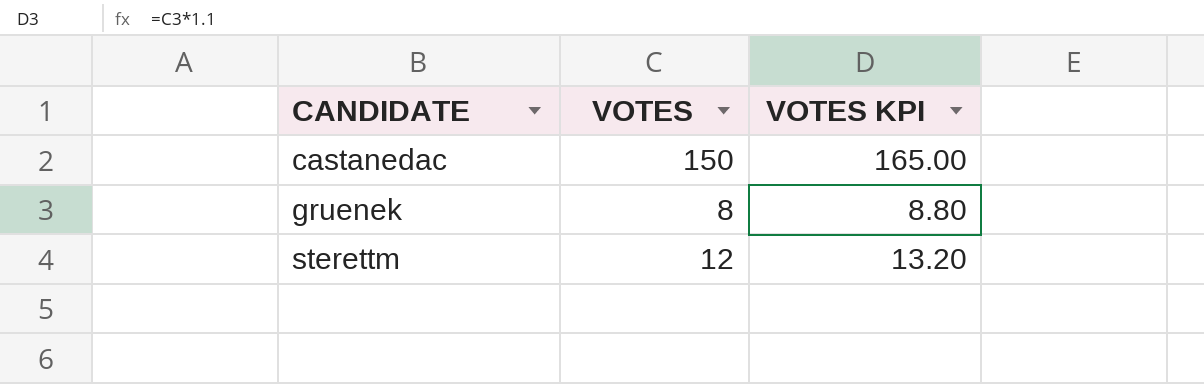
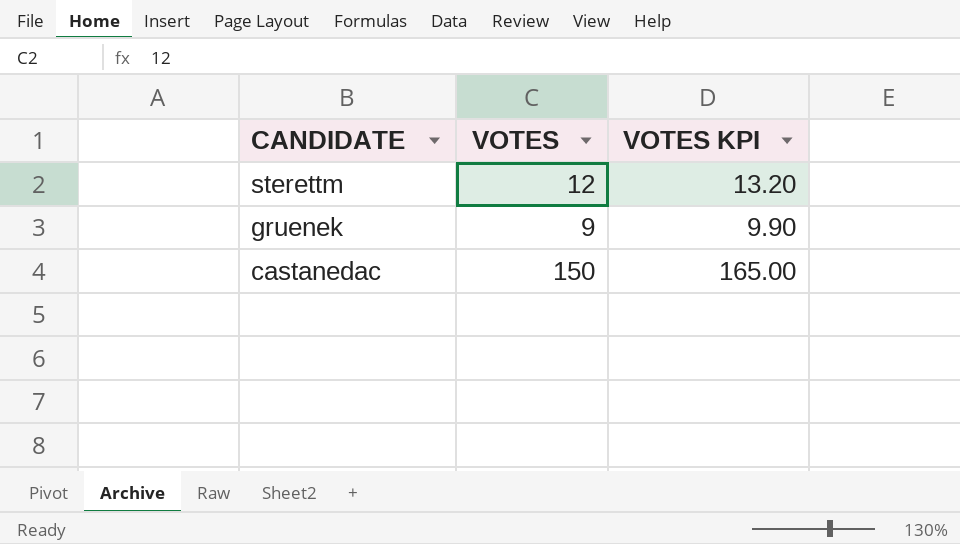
row order: CANDIDATE ascending -> CANDIDATE descending
gruenek | VOTES: 8 -> 9
gruenek | VOTES KPI: 8.80 -> 9.90

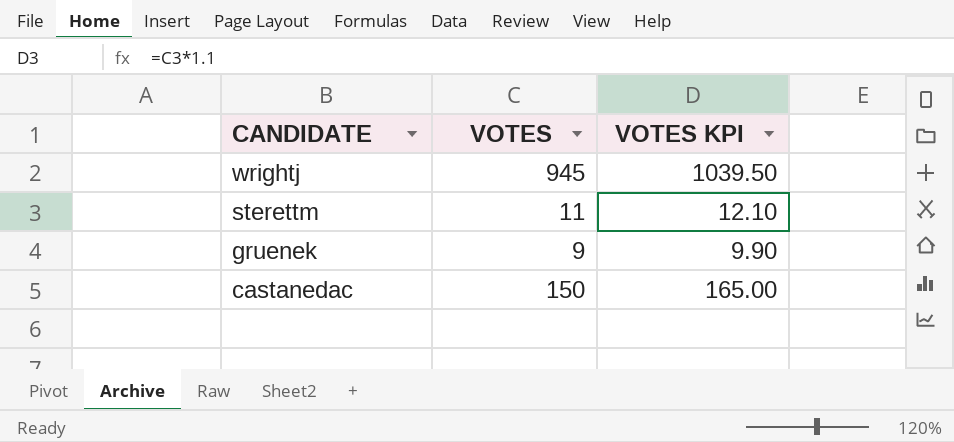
row wrightj: none -> 945 | 1039.50
sterettm | VOTES: 12 -> 11
sterettm | VOTES KPI: 13.20 -> 12.10

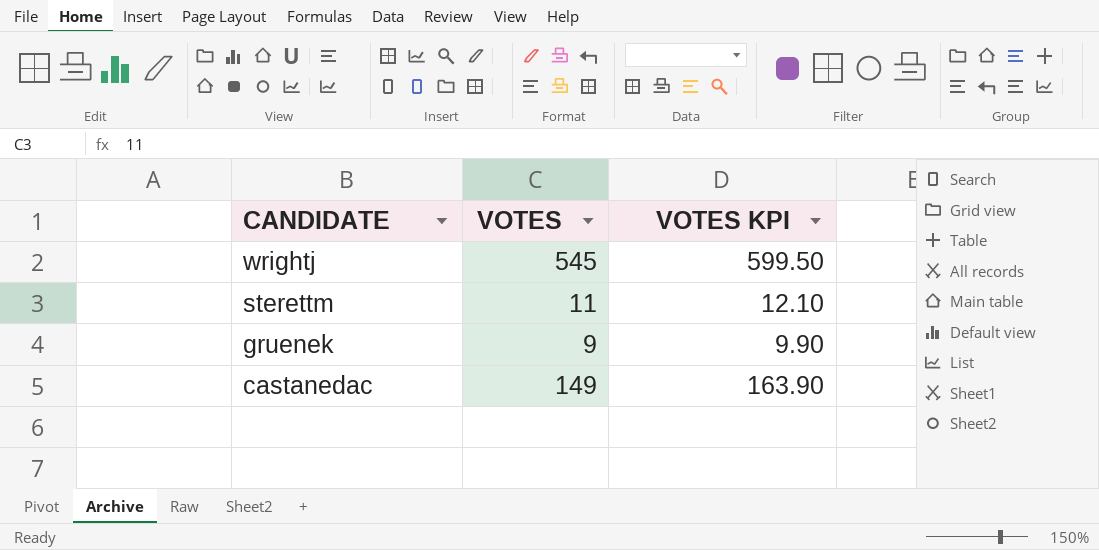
wrightj | VOTES: 945 -> 545
wrightj | VOTES KPI: 1039.50 -> 599.50
castanedac | VOTES: 150 -> 149
castanedac | VOTES KPI: 165.00 -> 163.90

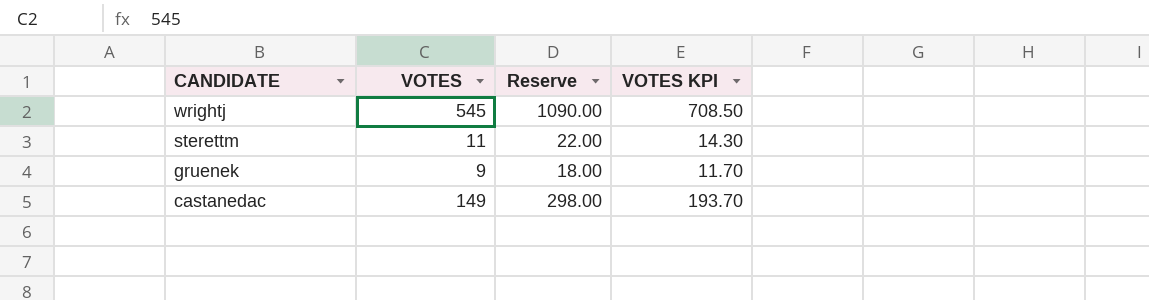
column Reserve | formula: none -> [VOTES] * 2
column VOTES KPI | formula: [VOTES] * 1.1 -> [VOTES] * 1.3

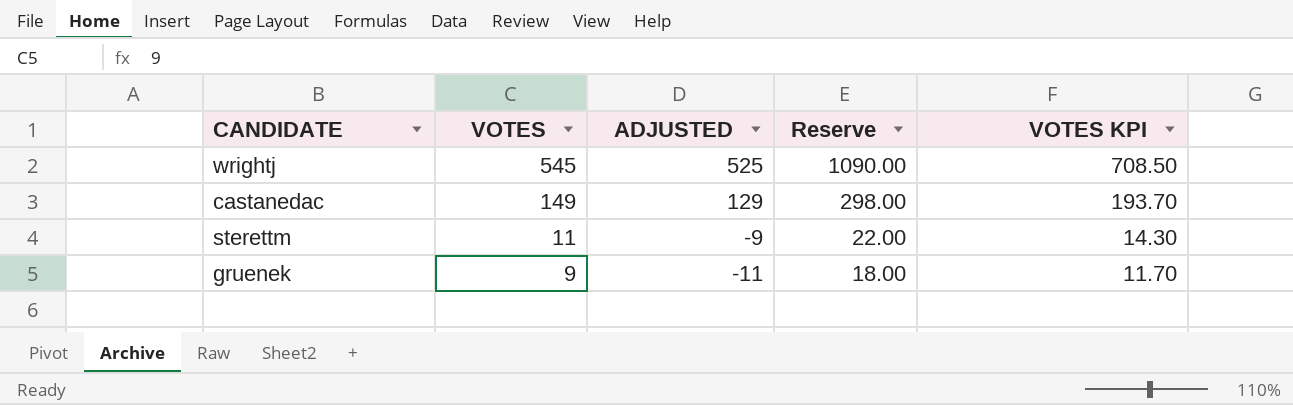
row order: CANDIDATE descending -> VOTES descending
column ADJUSTED | formula: none -> [VOTES] - 20

